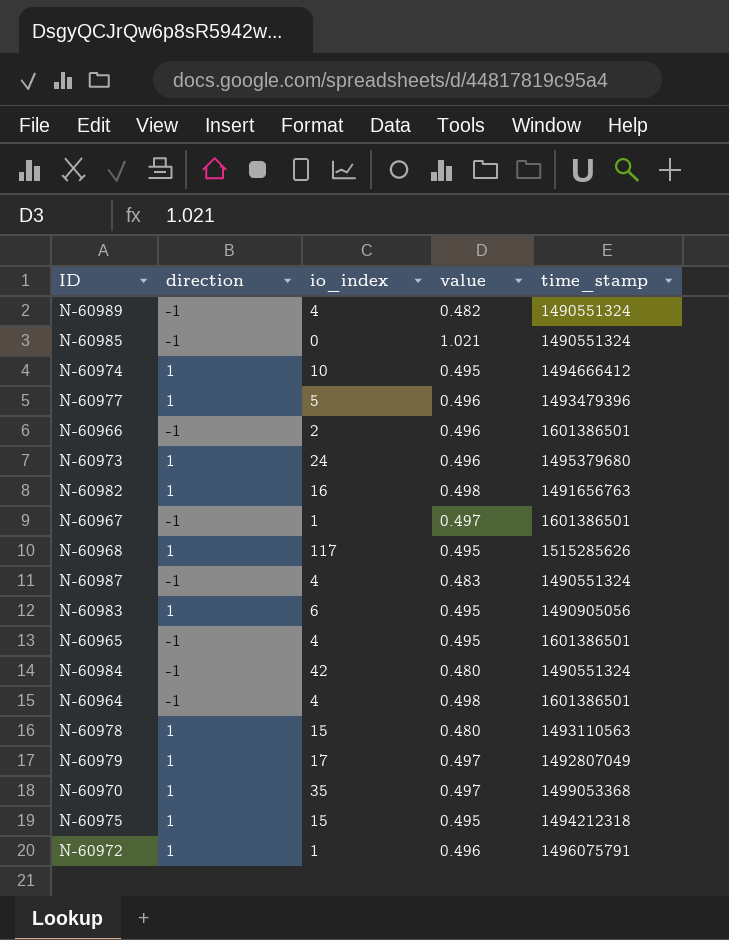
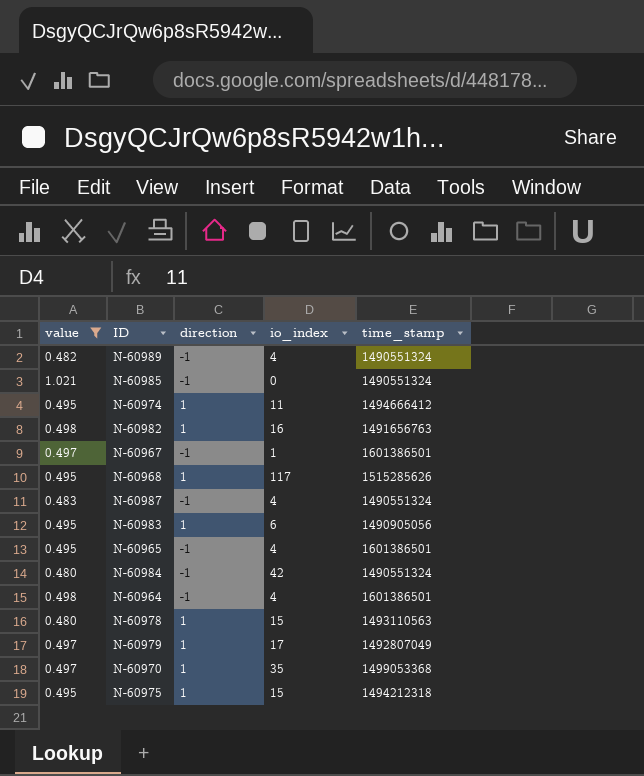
filter: none -> value != 0.496
column value | position: 4 -> 1
N-60974 | io_index: 10 -> 11

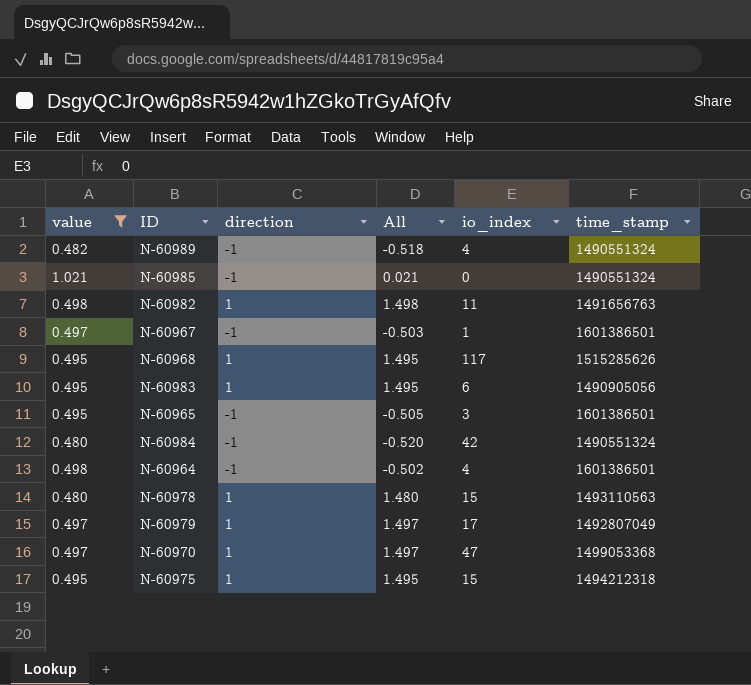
column All | formula: none -> [value] + [direction]
row N-60974: 0.495 | 1 | 11 | 1494666412 -> none
row N-60987: 0.483 | -1 | 4 | 1490551324 -> none
N-60982 | io_index: 16 -> 11
N-60965 | io_index: 4 -> 3
N-60970 | io_index: 35 -> 47

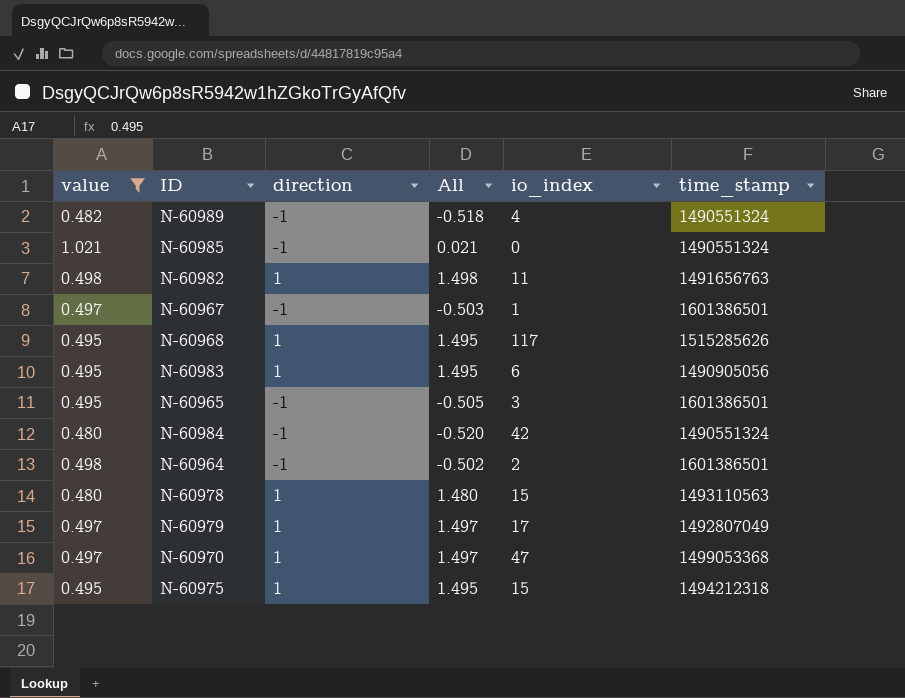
N-60964 | io_index: 4 -> 2

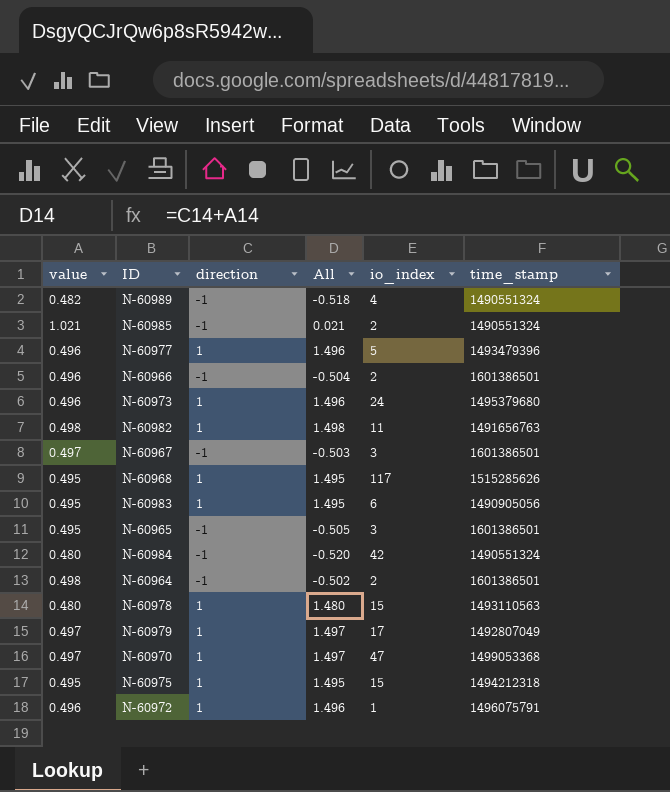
filter: value != 0.496 -> none
N-60985 | io_index: 0 -> 2
N-60967 | io_index: 1 -> 3

